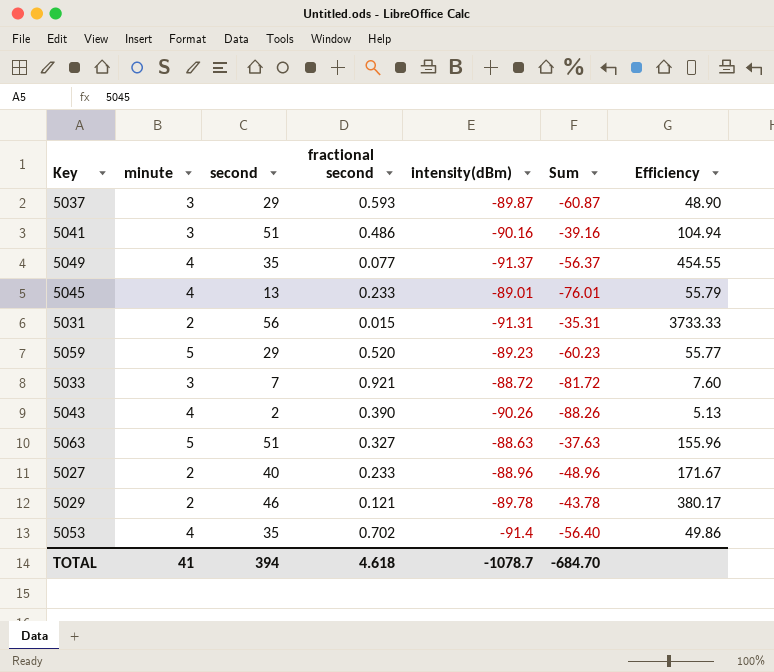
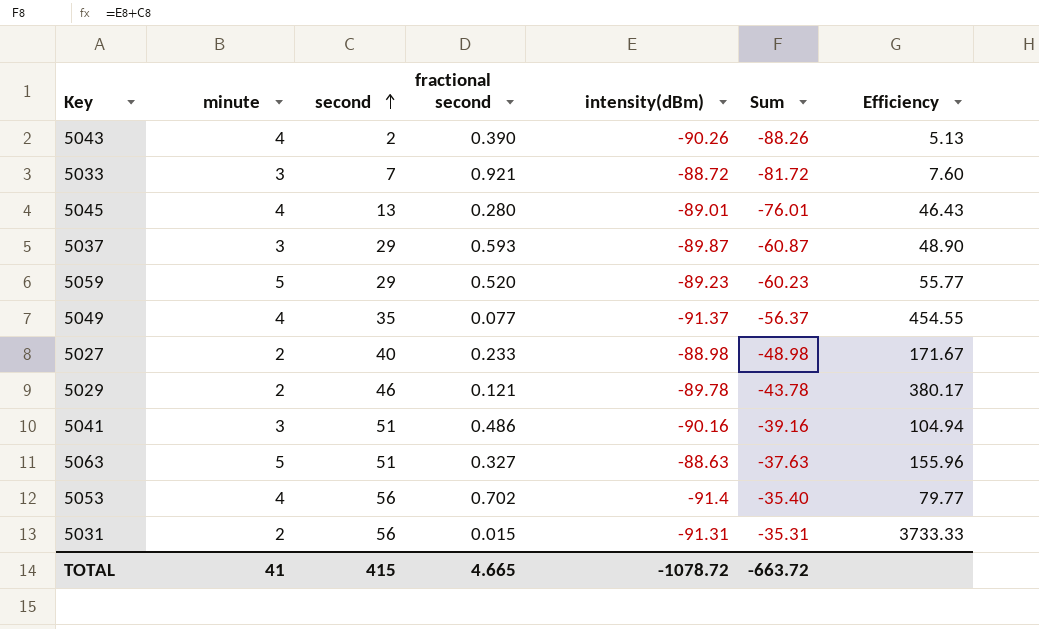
row order: none -> second ascending
5045 | fractional second: 0.233 -> 0.280
5045 | Efficiency: 55.79 -> 46.43
5027 | intensity(dBm): -88.96 -> -88.98
5027 | Sum: -48.96 -> -48.98
5053 | second: 35 -> 56
5053 | Sum: -56.40 -> -35.40
5053 | Efficiency: 49.86 -> 79.77
TOTAL | second: 394 -> 415
TOTAL | fractional second: 4.618 -> 4.665
TOTAL | intensity(dBm): -1078.7 -> -1078.72
TOTAL | Sum: -684.70 -> -663.72

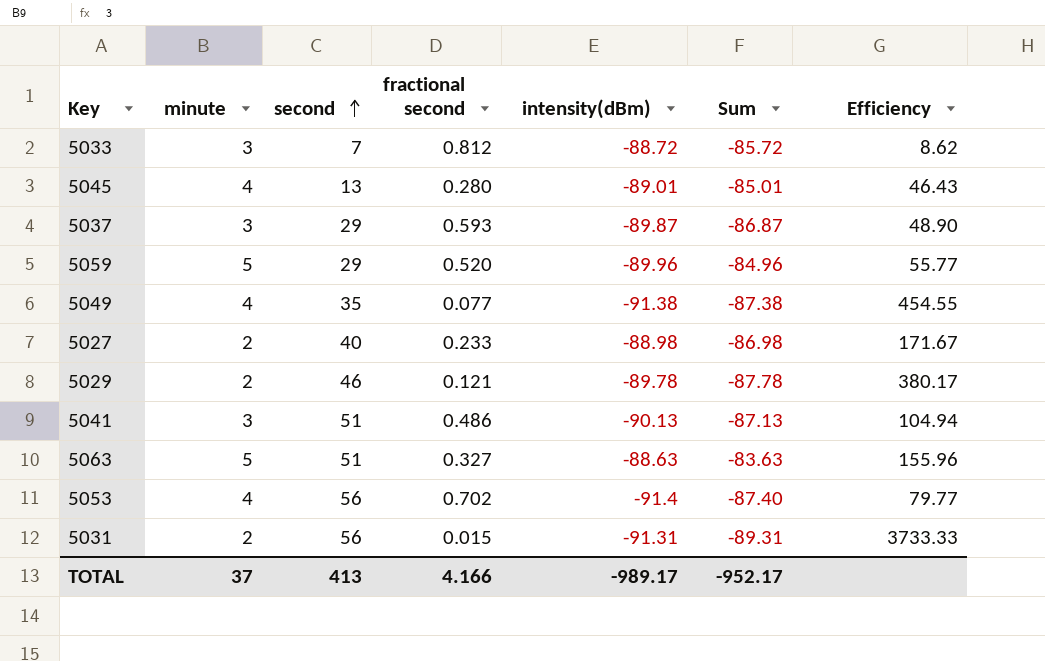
column Sum | formula: [second] + [intensity(dBm)] -> [minute] + [intensity(dBm)]
row 5043: 4 | 2 | 0.390 | -90.26 | -88.26 | 5.13 -> none
5033 | fractional second: 0.921 -> 0.812
5033 | Efficiency: 7.60 -> 8.62
5059 | intensity(dBm): -89.23 -> -89.96
5049 | intensity(dBm): -91.37 -> -91.38
5041 | intensity(dBm): -90.16 -> -90.13
TOTAL | minute: 41 -> 37
TOTAL | second: 415 -> 413
TOTAL | fractional second: 4.665 -> 4.166
TOTAL | intensity(dBm): -1078.72 -> -989.17
TOTAL | Sum: -663.72 -> -952.17

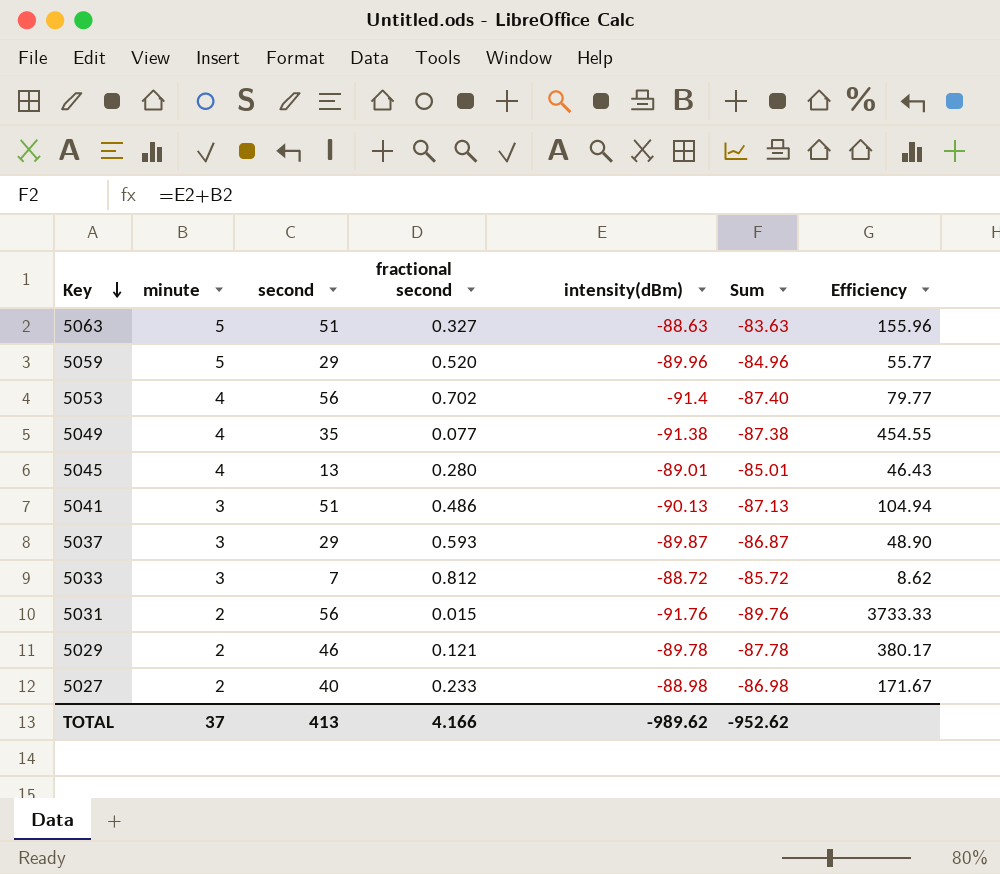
row order: second ascending -> Key descending
5031 | intensity(dBm): -91.31 -> -91.76
5031 | Sum: -89.31 -> -89.76
TOTAL | intensity(dBm): -989.17 -> -989.62
TOTAL | Sum: -952.17 -> -952.62

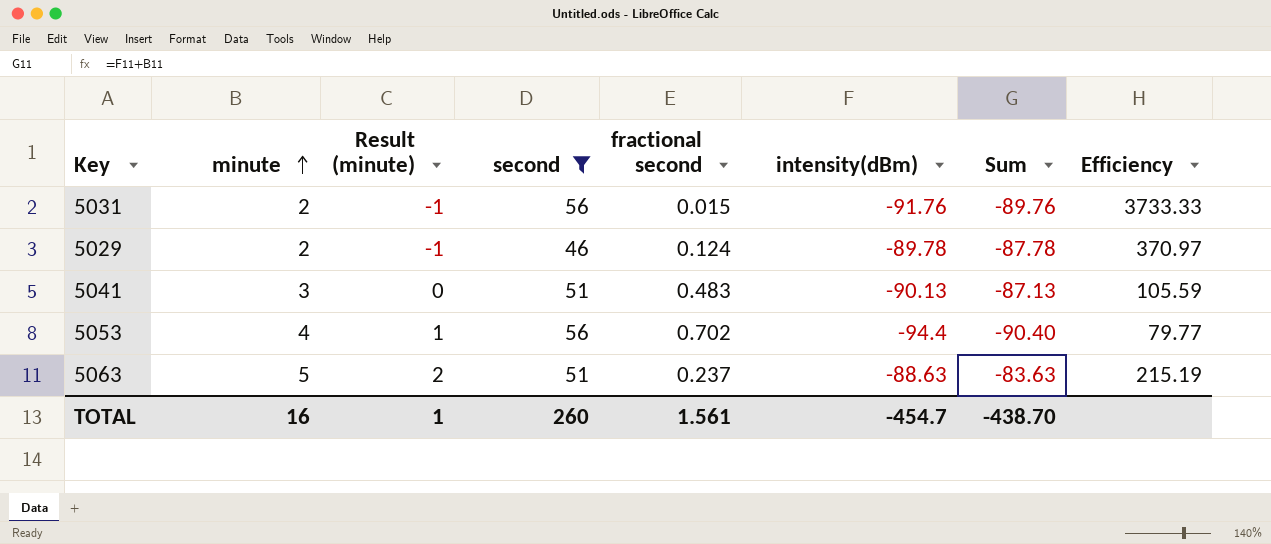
filter: none -> second >= 46
row order: Key descending -> minute ascending
column Result (minute) | formula: none -> [minute] - 3
5029 | fractional second: 0.121 -> 0.124
5029 | Efficiency: 380.17 -> 370.97
5041 | fractional second: 0.486 -> 0.483
5041 | Efficiency: 104.94 -> 105.59
5053 | intensity(dBm): -91.4 -> -94.4
5053 | Sum: -87.40 -> -90.40
5063 | fractional second: 0.327 -> 0.237
5063 | Efficiency: 155.96 -> 215.19
TOTAL | minute: 37 -> 16
TOTAL | second: 413 -> 260
TOTAL | fractional second: 4.166 -> 1.561
TOTAL | intensity(dBm): -989.62 -> -454.7
TOTAL | Sum: -952.62 -> -438.70

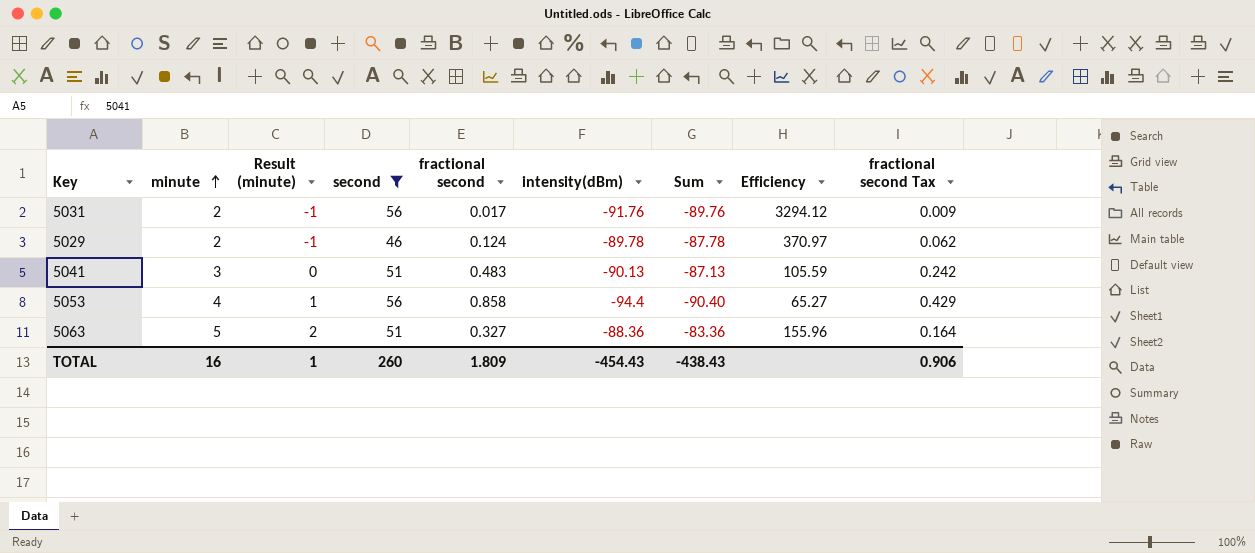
column fractional second Tax | formula: none -> [fractional second] * 0.5
5031 | fractional second: 0.015 -> 0.017
5031 | Efficiency: 3733.33 -> 3294.12
5053 | fractional second: 0.702 -> 0.858
5053 | Efficiency: 79.77 -> 65.27
5063 | fractional second: 0.237 -> 0.327
5063 | intensity(dBm): -88.63 -> -88.36
5063 | Sum: -83.63 -> -83.36
5063 | Efficiency: 215.19 -> 155.96
TOTAL | fractional second: 1.561 -> 1.809
TOTAL | intensity(dBm): -454.7 -> -454.43
TOTAL | Sum: -438.70 -> -438.43

